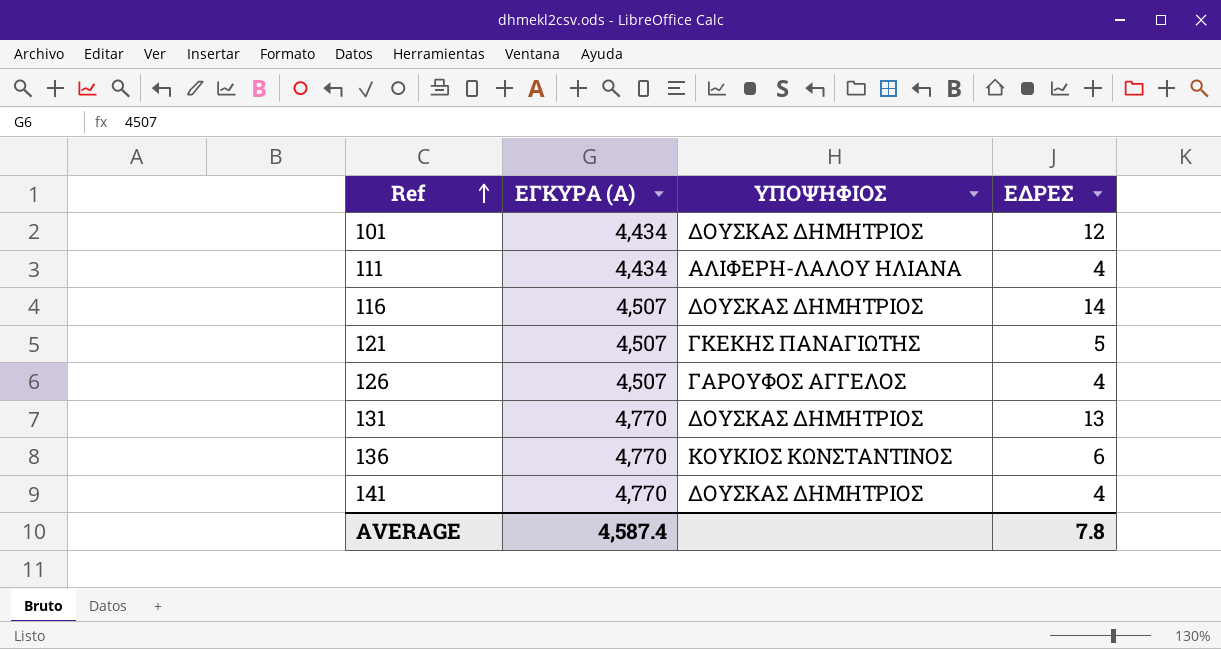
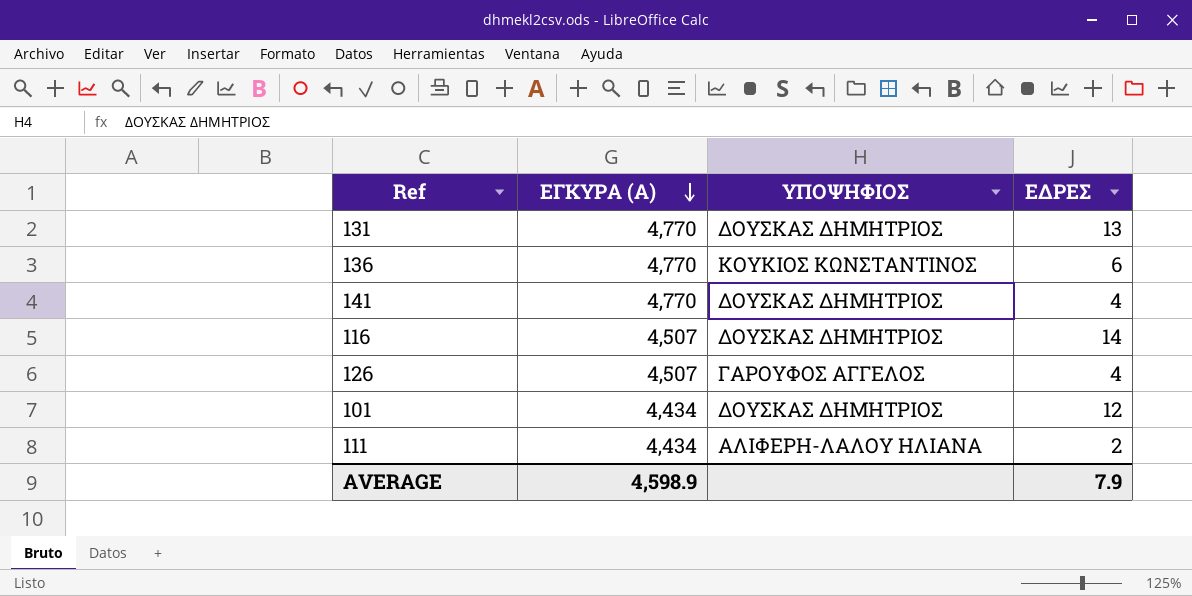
row order: Ref ascending -> ΕΓΚΥΡΑ (Α) descending
row 121: 4,507 | ΓΚΕΚΗΣ ΠΑΝΑΓΙΩΤΗΣ | 5 -> none
111 | ΕΔΡΕΣ: 4 -> 2
AVERAGE | ΕΓΚΥΡΑ (Α): 4,587.4 -> 4,598.9
AVERAGE | ΕΔΡΕΣ: 7.8 -> 7.9

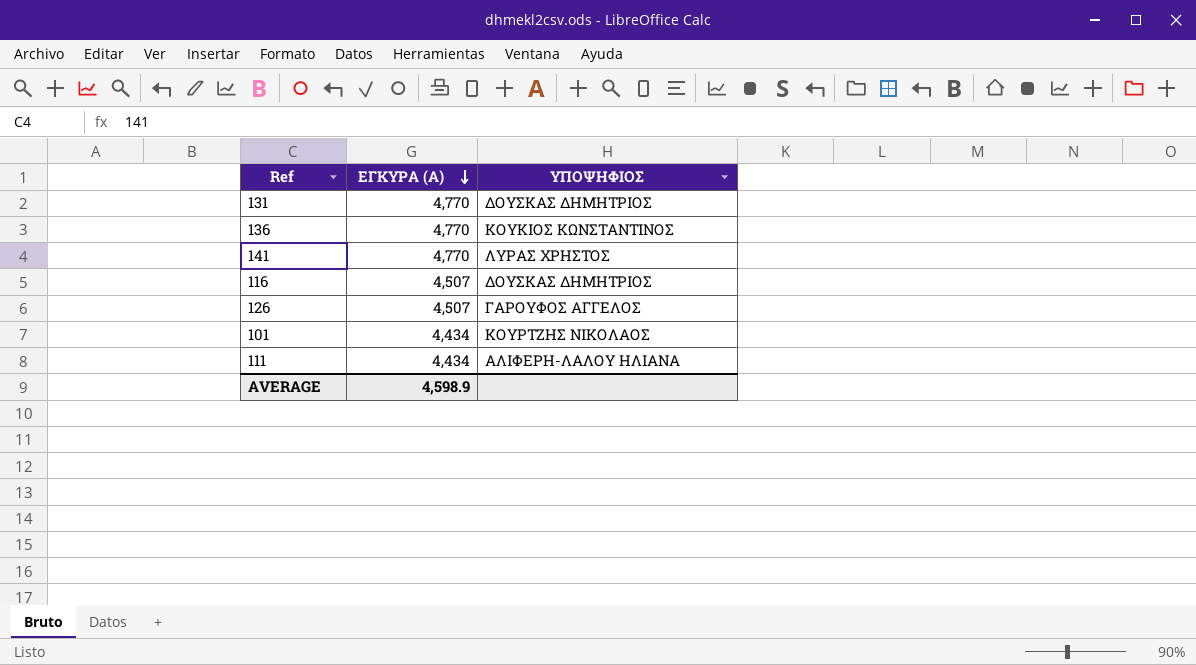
column ΕΔΡΕΣ | position: 4 -> none
141 | ΥΠΟΨΗΦΙΟΣ: ΔΟΥΣΚΑΣ ΔΗΜΗΤΡΙΟΣ -> ΛΥΡΑΣ ΧΡΗΣΤΟΣ
101 | ΥΠΟΨΗΦΙΟΣ: ΔΟΥΣΚΑΣ ΔΗΜΗΤΡΙΟΣ -> ΚΟΥΡΤΖΗΣ ΝΙΚΟΛΑΟΣ

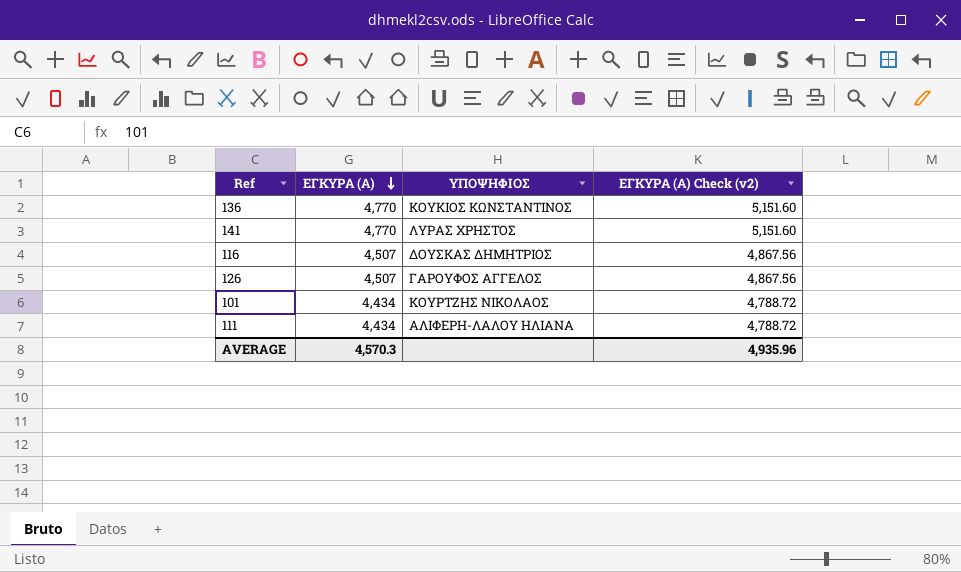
column ΕΓΚΥΡΑ (Α) Check (v2) | formula: none -> [ΕΓΚΥΡΑ (Α)] * 1.08
row 131: 4,770 | ΔΟΥΣΚΑΣ ΔΗΜΗΤΡΙΟΣ -> none
AVERAGE | ΕΓΚΥΡΑ (Α): 4,598.9 -> 4,570.3

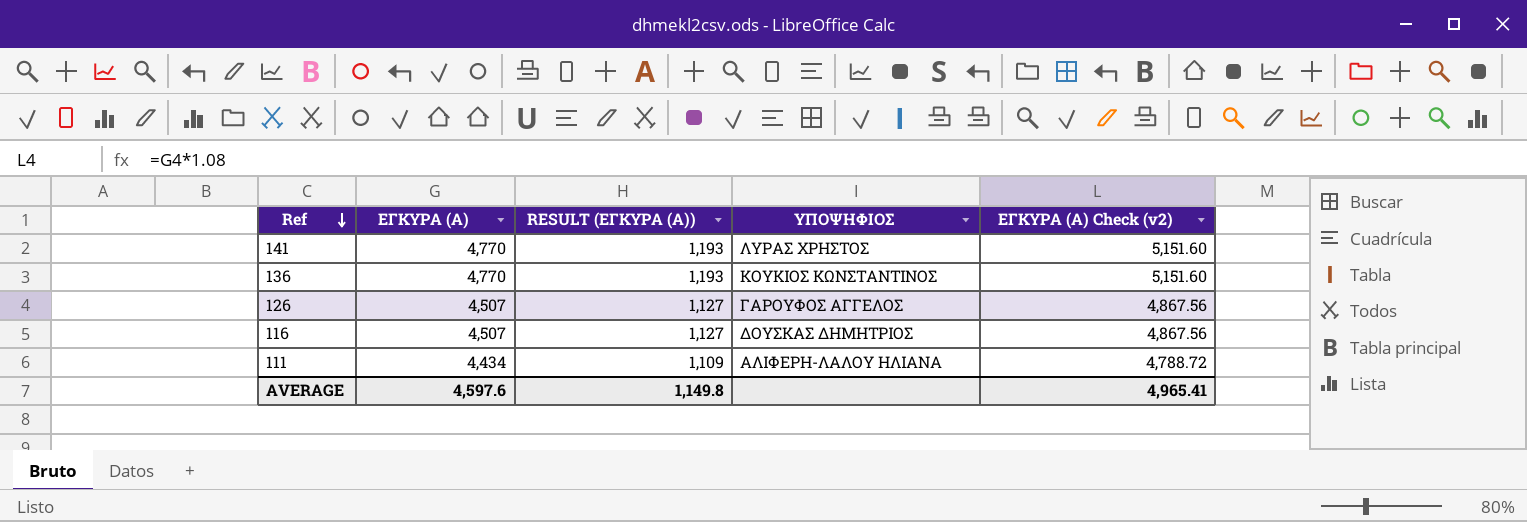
row order: ΕΓΚΥΡΑ (Α) descending -> Ref descending
column RESULT (ΕΓΚΥΡΑ (Α)) | formula: none -> [ΕΓΚΥΡΑ (Α)] * 0.25
row 101: 4,434 | ΚΟΥΡΤΖΗΣ ΝΙΚΟΛΑΟΣ | 4,788.72 -> none
AVERAGE | ΕΓΚΥΡΑ (Α): 4,570.3 -> 4,597.6
AVERAGE | ΕΓΚΥΡΑ (Α) Check (v2): 4,935.96 -> 4,965.41

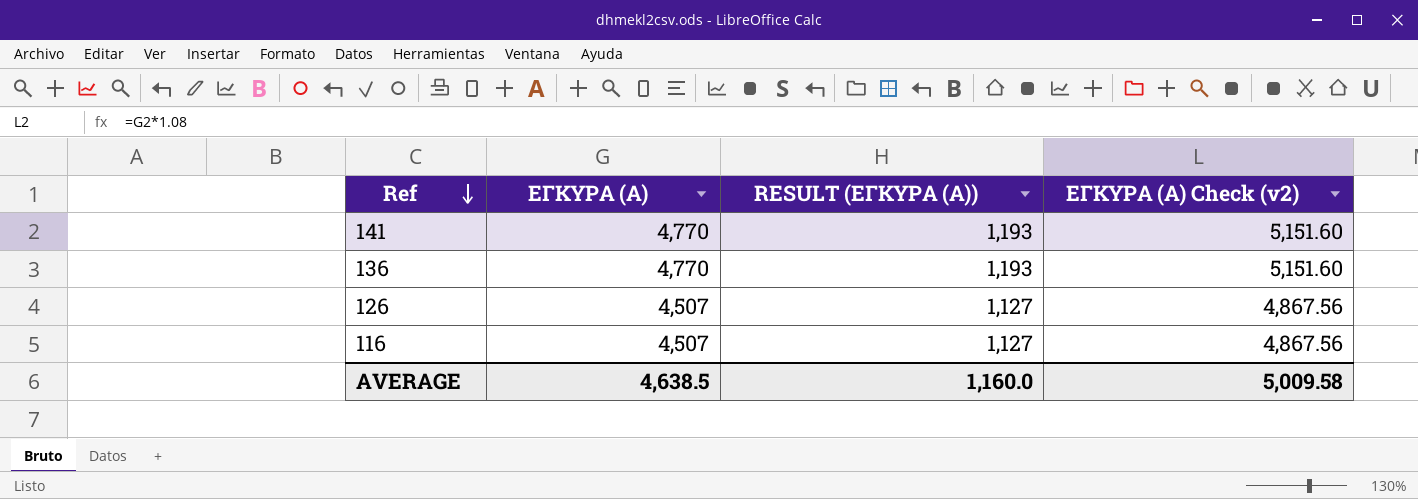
column ΥΠΟΨΗΦΙΟΣ | position: 4 -> none
row 111: 4,434 | 1,109 | ΑΛΙΦΕΡΗ-ΛΑΛΟΥ ΗΛΙΑΝΑ | 4,788.72 -> none
AVERAGE | ΕΓΚΥΡΑ (Α): 4,597.6 -> 4,638.5
AVERAGE | RESULT (ΕΓΚΥΡΑ (Α)): 1,149.8 -> 1,160.0
AVERAGE | ΕΓΚΥΡΑ (Α) Check (v2): 4,965.41 -> 5,009.58

